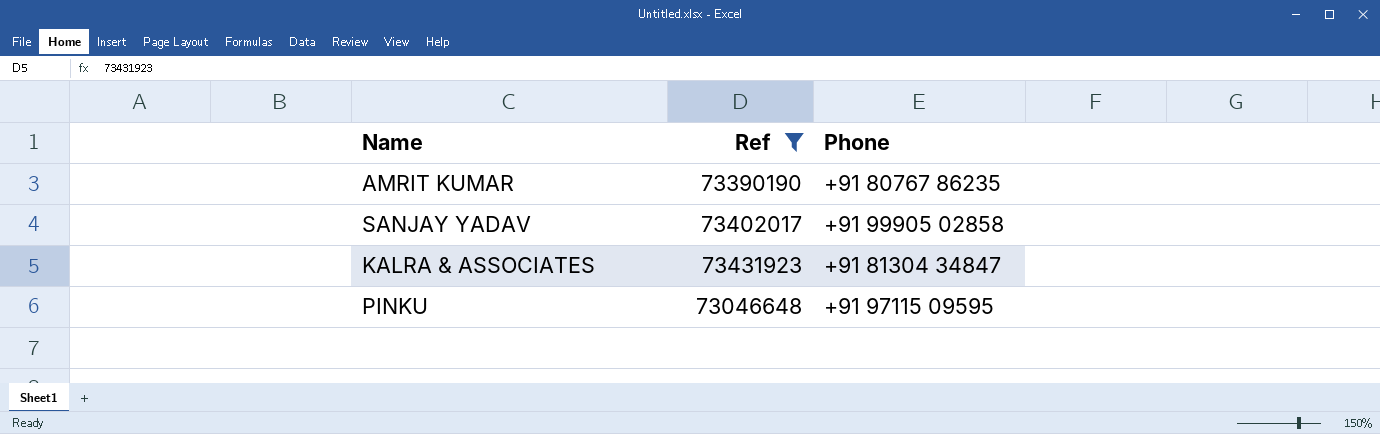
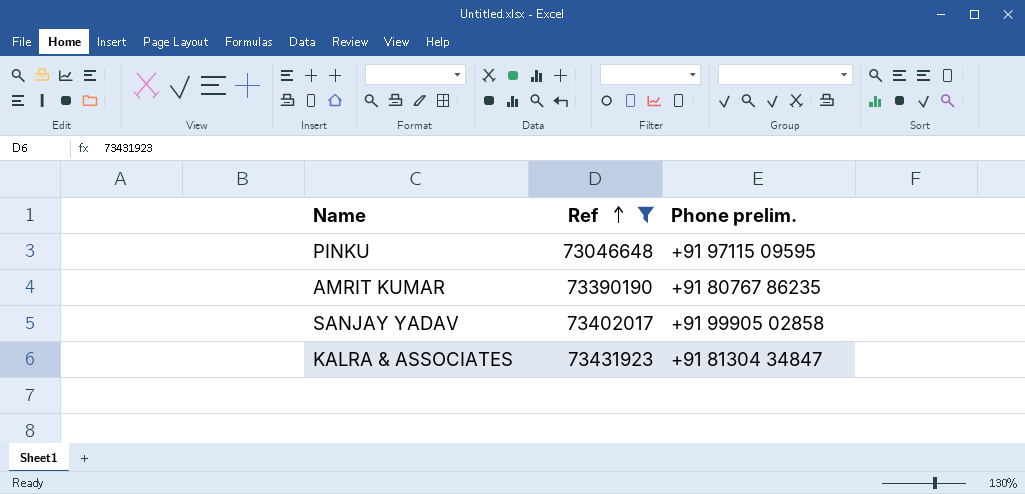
row order: none -> Ref ascending
column name: Phone -> Phone prelim.

